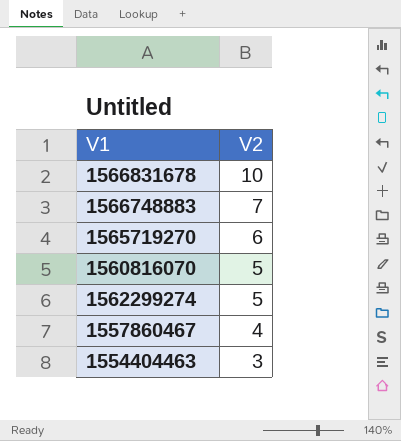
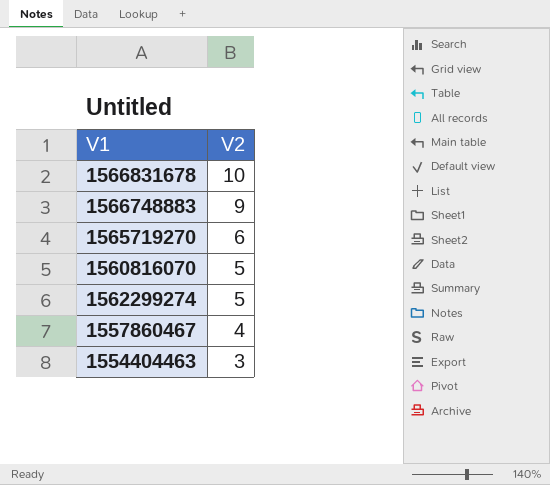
1566748883 | V2: 7 -> 9

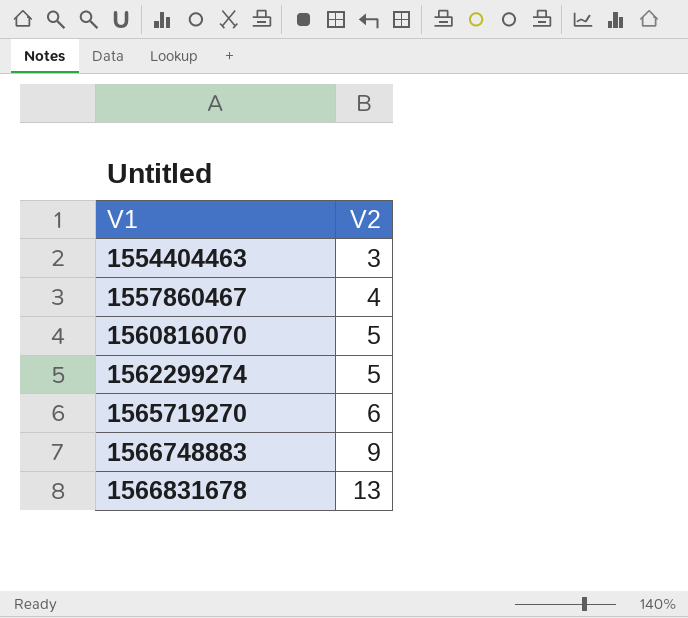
row order: V2 descending -> V1 ascending
1566831678 | V2: 10 -> 13

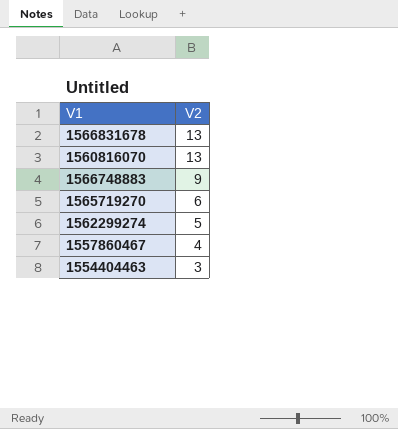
row order: V1 ascending -> V2 descending
1560816070 | V2: 5 -> 13

